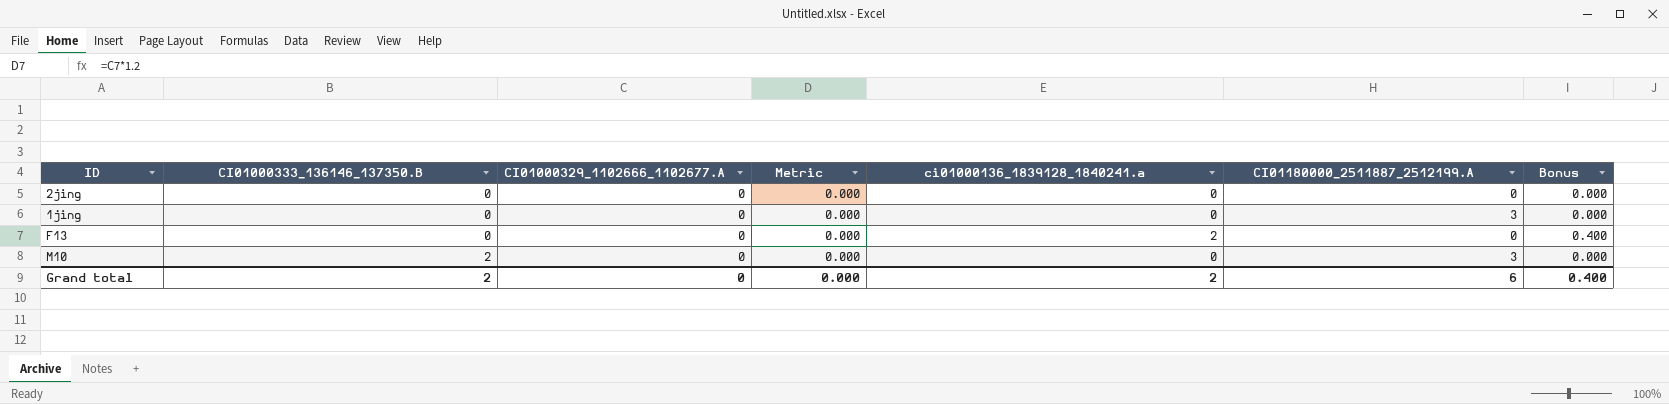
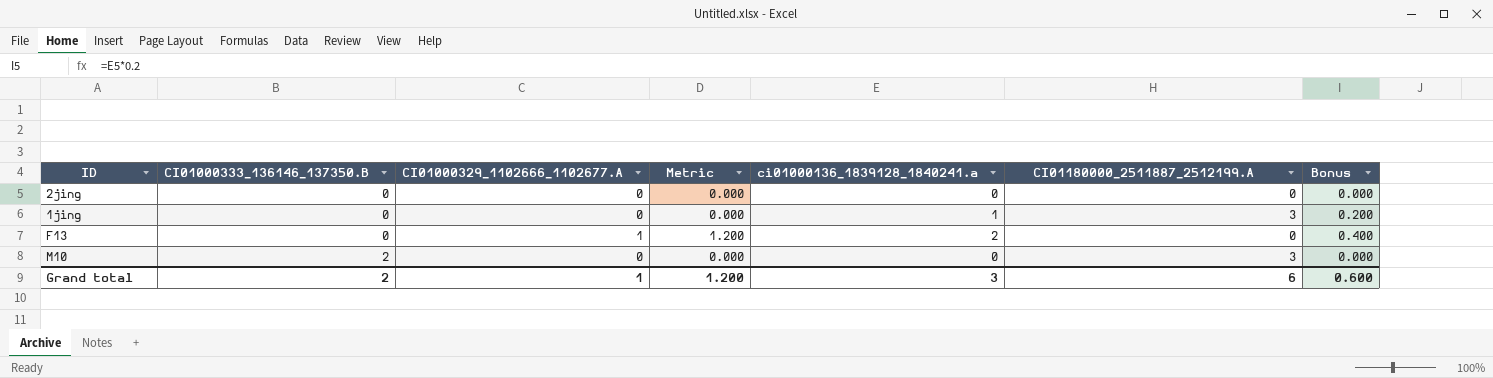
1jing | ci01000136_1839128_1840241.a: 0 -> 1
1jing | Bonus: 0.000 -> 0.200
F13 | CI01000329_1102666_1102677.A: 0 -> 1
F13 | Metric: 0.000 -> 1.200
Grand total | CI01000329_1102666_1102677.A: 0 -> 1
Grand total | Metric: 0.000 -> 1.200
Grand total | ci01000136_1839128_1840241.a: 2 -> 3
Grand total | Bonus: 0.400 -> 0.600

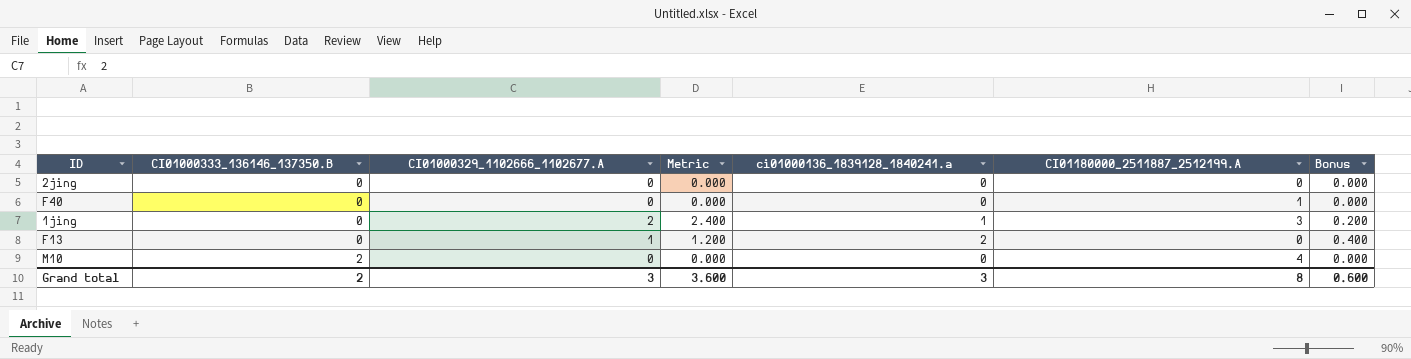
row F40: none -> 0 | 0 | 0.000 | 0 | 1 | 0.000
1jing | CI01000329_1102666_1102677.A: 0 -> 2
1jing | Metric: 0.000 -> 2.400
M10 | CI01180000_2511887_2512199.A: 3 -> 4
Grand total | CI01000329_1102666_1102677.A: 1 -> 3
Grand total | Metric: 1.200 -> 3.600
Grand total | CI01180000_2511887_2512199.A: 6 -> 8

